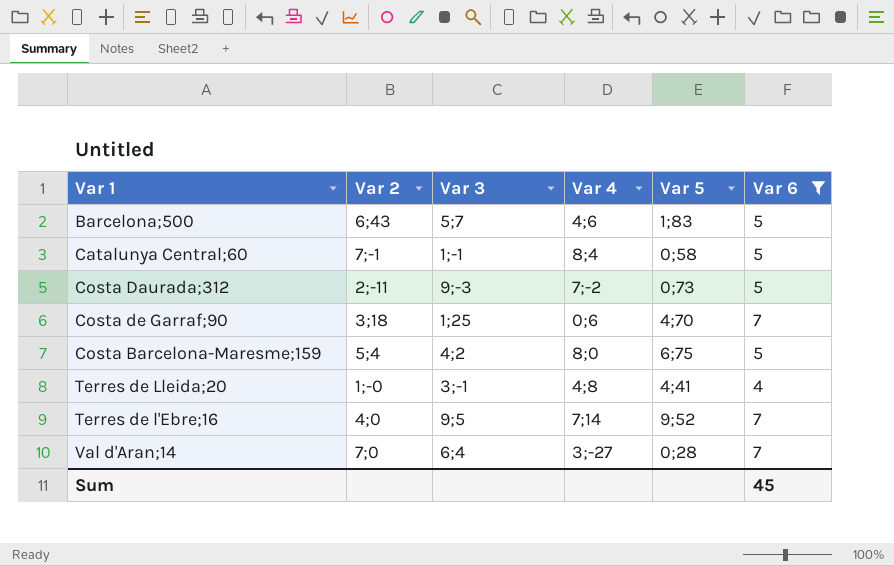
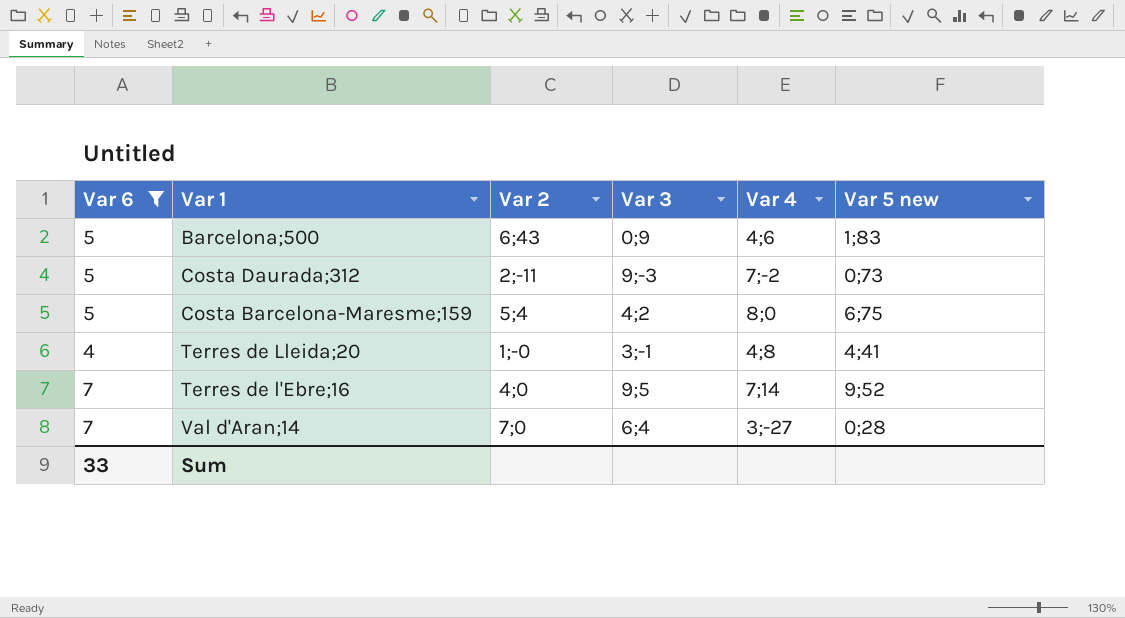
column Var 6 | position: 6 -> 1
column name: Var 5 -> Var 5 new
row Catalunya Central;60: 7;-1 | 1;-1 | 8;4 | 0;58 | 5 -> none
row Costa de Garraf;90: 3;18 | 1;25 | 0;6 | 4;70 | 7 -> none
Barcelona;500 | Var 3: 5;7 -> 0;9
Sum | Var 6: 45 -> 33

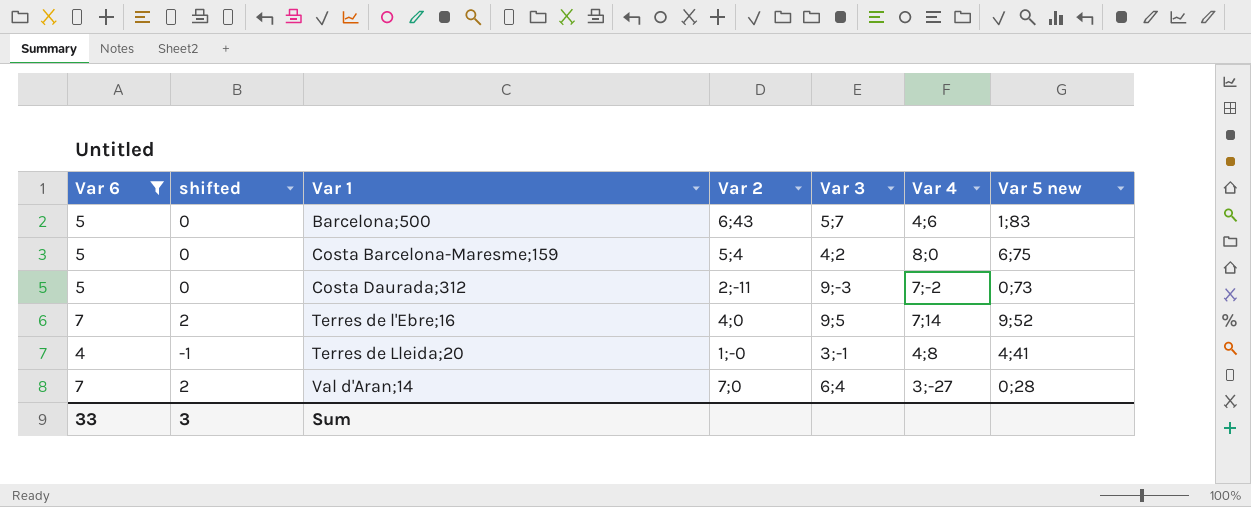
row order: none -> Var 1 ascending
column shifted | formula: none -> [Var 6] - 5
Barcelona;500 | Var 3: 0;9 -> 5;7

